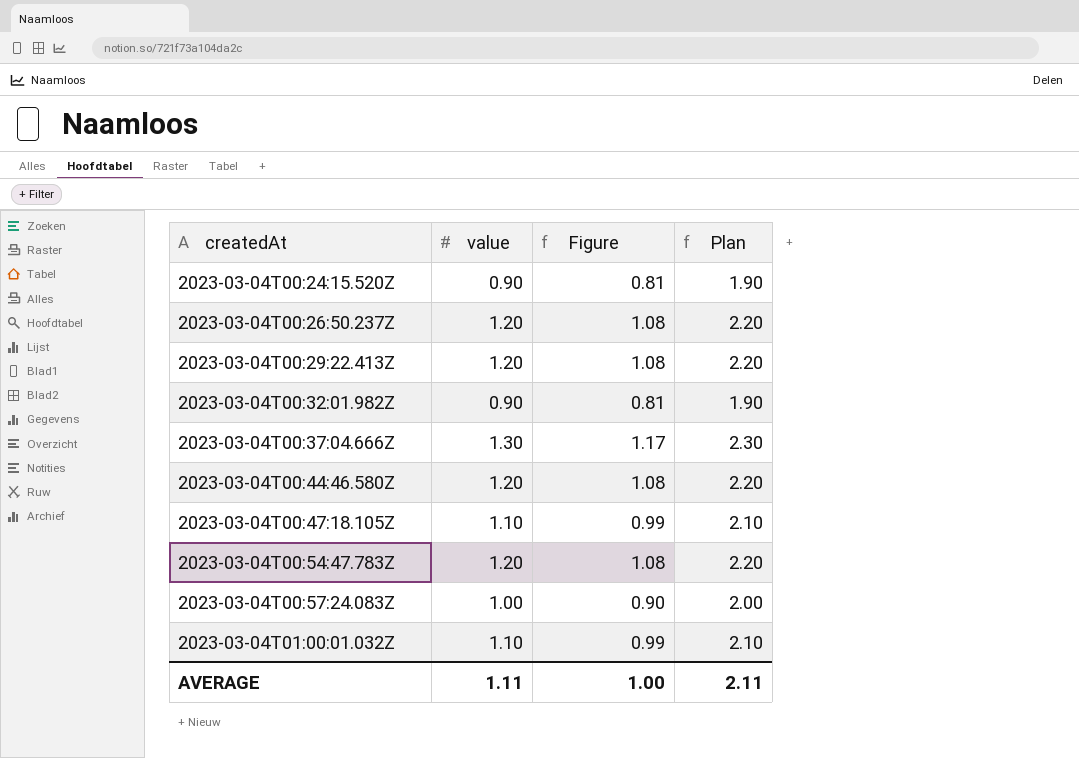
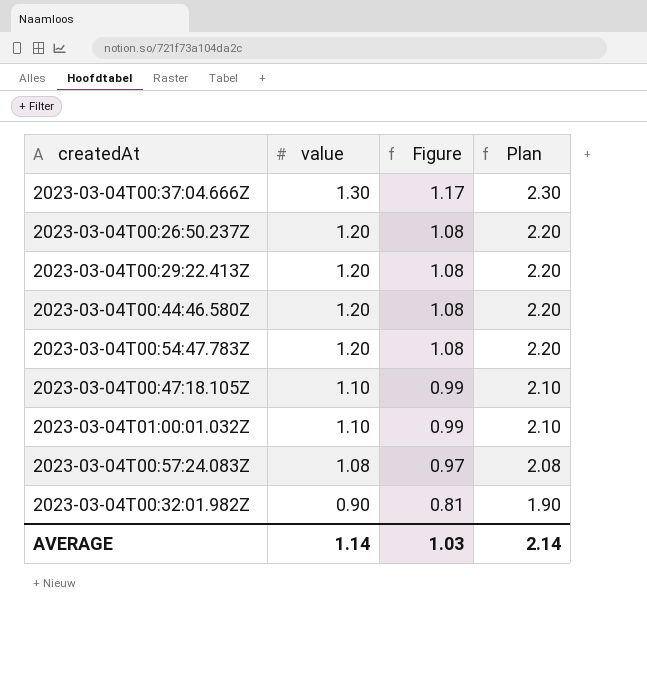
row order: createdAt ascending -> value descending
row 2023-03-04T00:24:15.520Z: 0.90 | 0.81 | 1.90 -> none
2023-03-04T00:57:24.083Z | value: 1.00 -> 1.08
2023-03-04T00:57:24.083Z | Figure: 0.90 -> 0.97
2023-03-04T00:57:24.083Z | Plan: 2.00 -> 2.08
AVERAGE | value: 1.11 -> 1.14
AVERAGE | Figure: 1.00 -> 1.03
AVERAGE | Plan: 2.11 -> 2.14

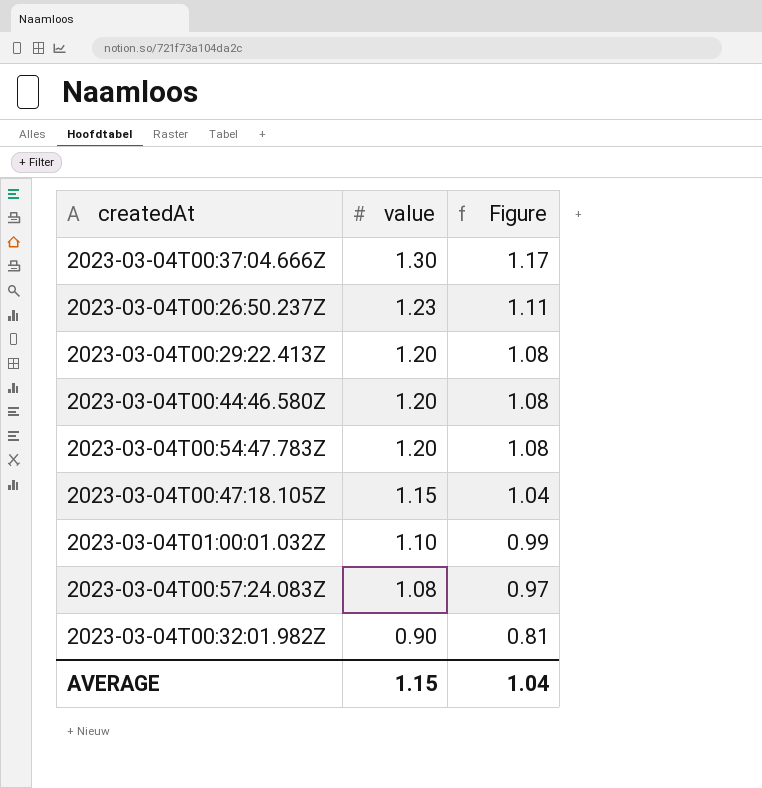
column Plan | formula: [value] + 1 -> none
2023-03-04T00:26:50.237Z | value: 1.20 -> 1.23
2023-03-04T00:26:50.237Z | Figure: 1.08 -> 1.11
2023-03-04T00:47:18.105Z | value: 1.10 -> 1.15
2023-03-04T00:47:18.105Z | Figure: 0.99 -> 1.04
AVERAGE | value: 1.14 -> 1.15
AVERAGE | Figure: 1.03 -> 1.04

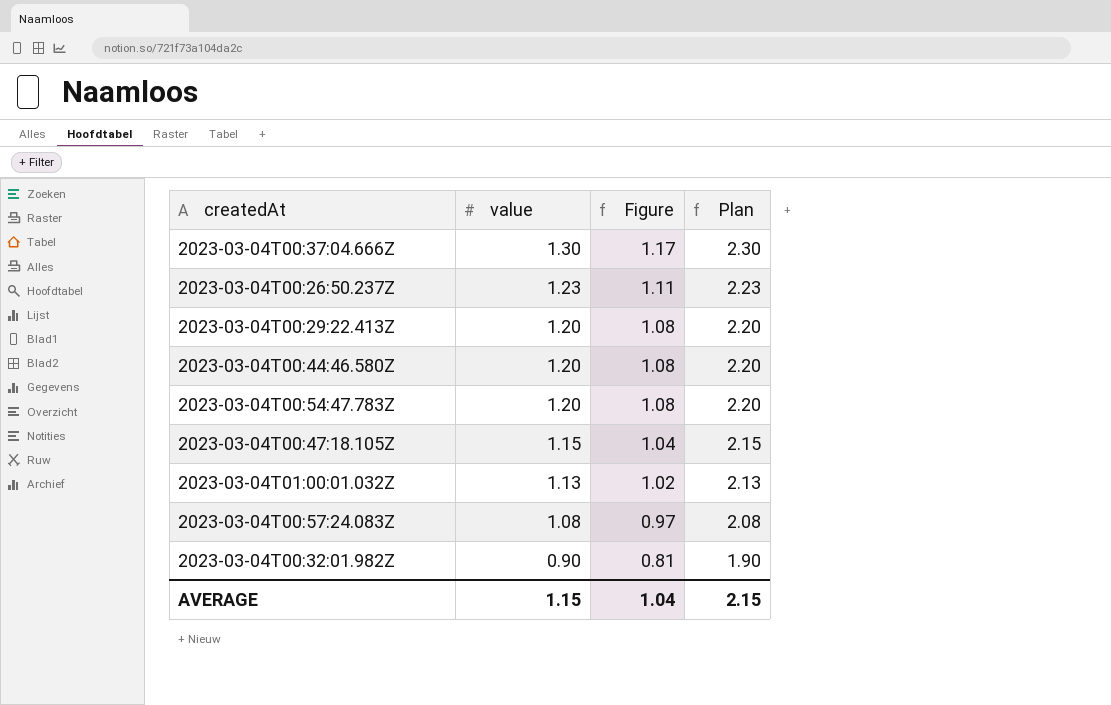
column Plan | formula: none -> [value] + 1
2023-03-04T01:00:01.032Z | value: 1.10 -> 1.13
2023-03-04T01:00:01.032Z | Figure: 0.99 -> 1.02

